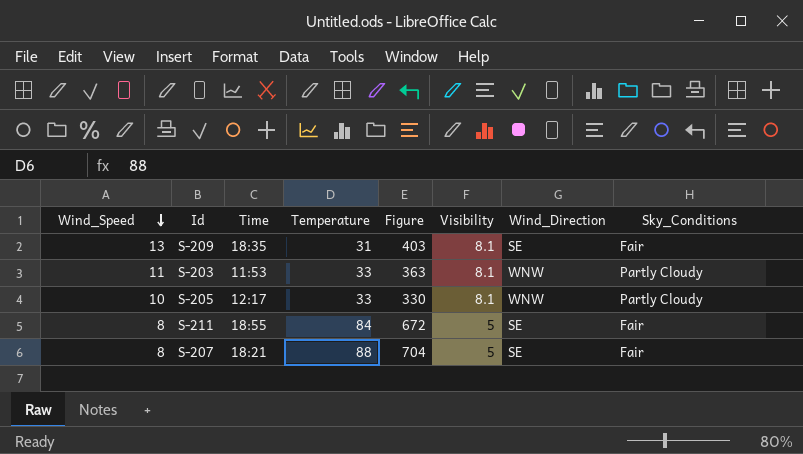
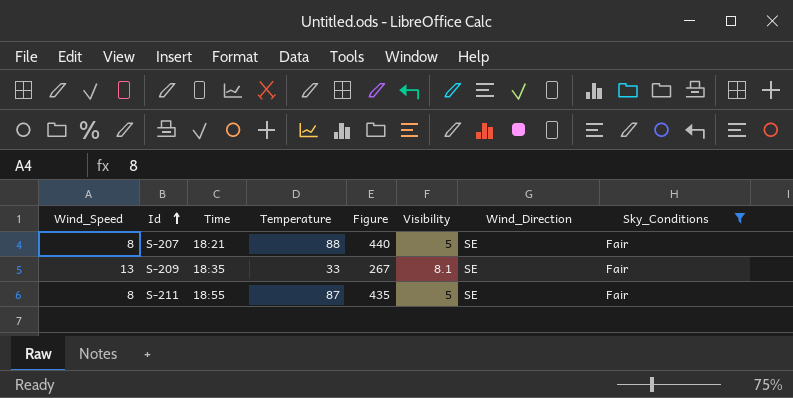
filter: none -> Sky_Conditions = Fair
row order: Wind_Speed descending -> Id ascending
column Figure | formula: [Wind_Speed] * [Temperature] -> [Temperature] * [Visibility]
S-209 | Temperature: 31 -> 33
S-211 | Temperature: 84 -> 87

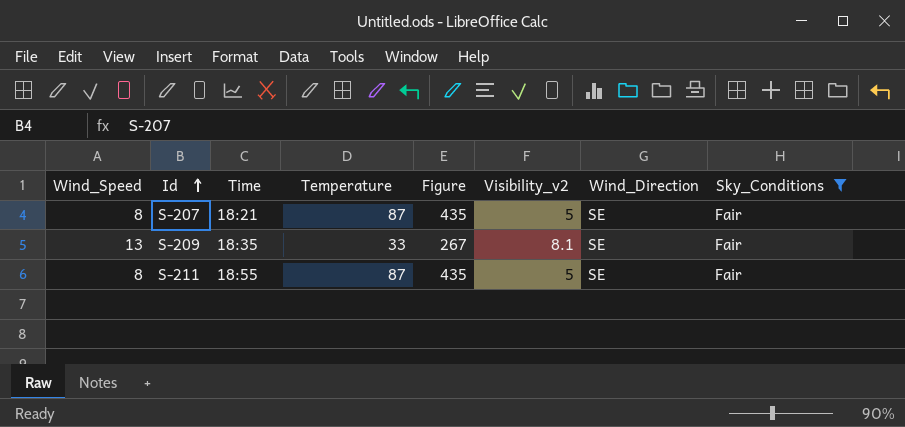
column name: Visibility -> Visibility_v2
S-207 | Temperature: 88 -> 87
S-207 | Figure: 440 -> 435

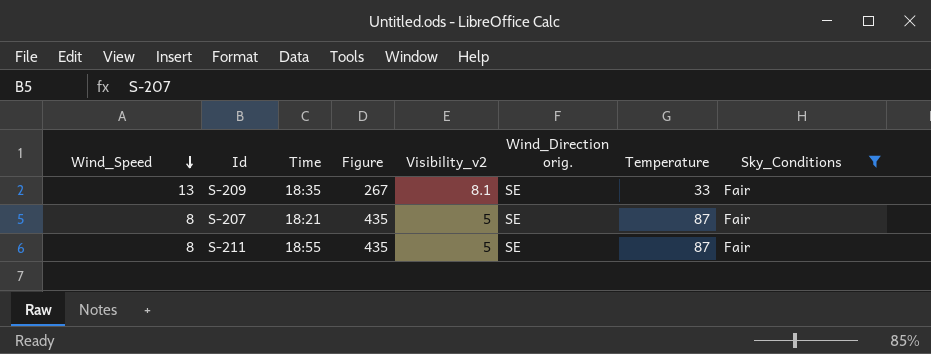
row order: Id ascending -> Wind_Speed descending
column name: Wind_Direction -> Wind_Direction orig.
column Temperature | position: 4 -> 7

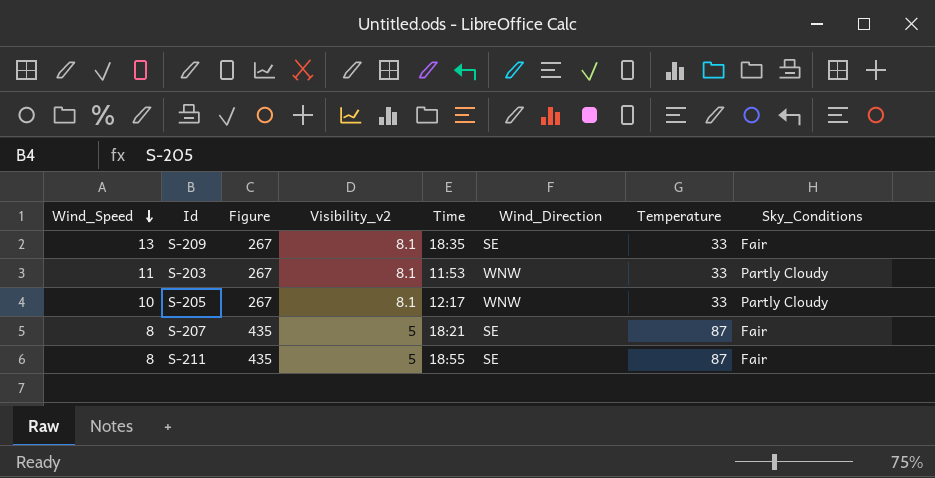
filter: Sky_Conditions = Fair -> none
column Time | position: 3 -> 5
column name: Wind_Direction orig. -> Wind_Direction

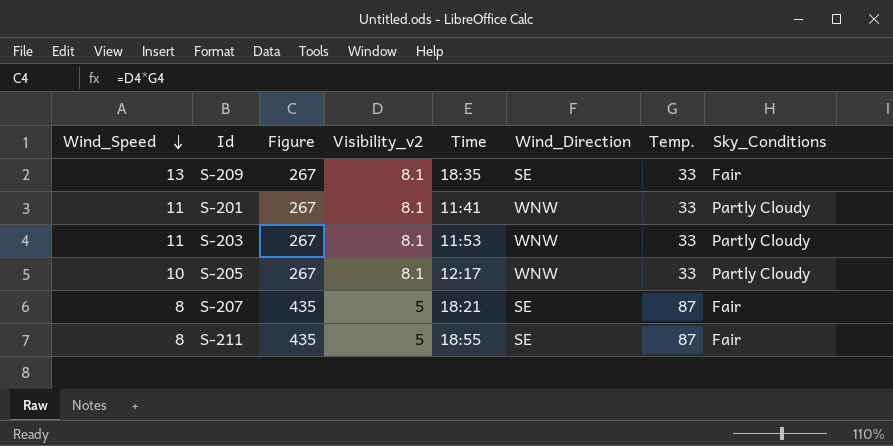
column name: Temperature -> Temp.
row S-201: none -> 11 | 267 | 8.1 | 11:41 | WNW | 33 | Partly Cloudy

